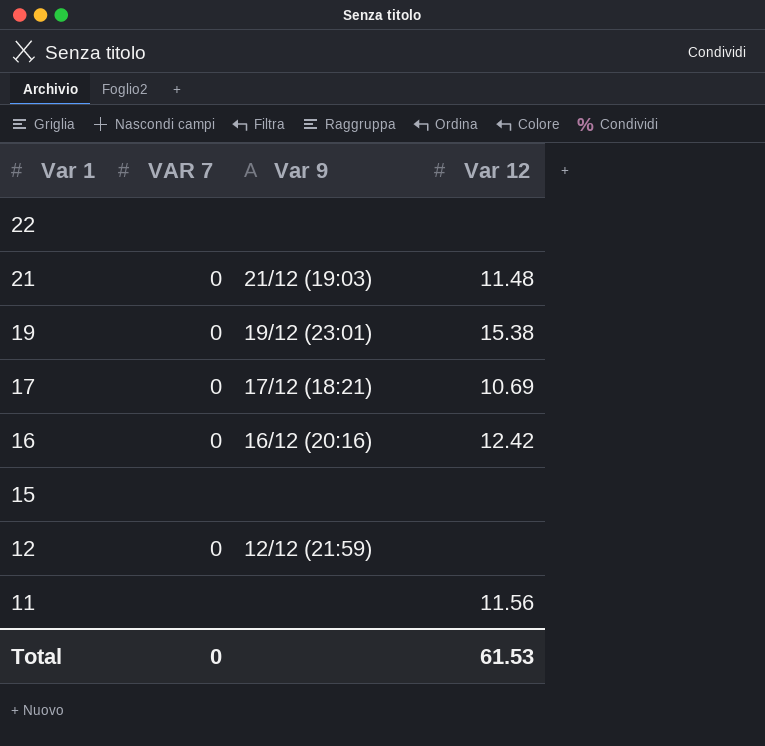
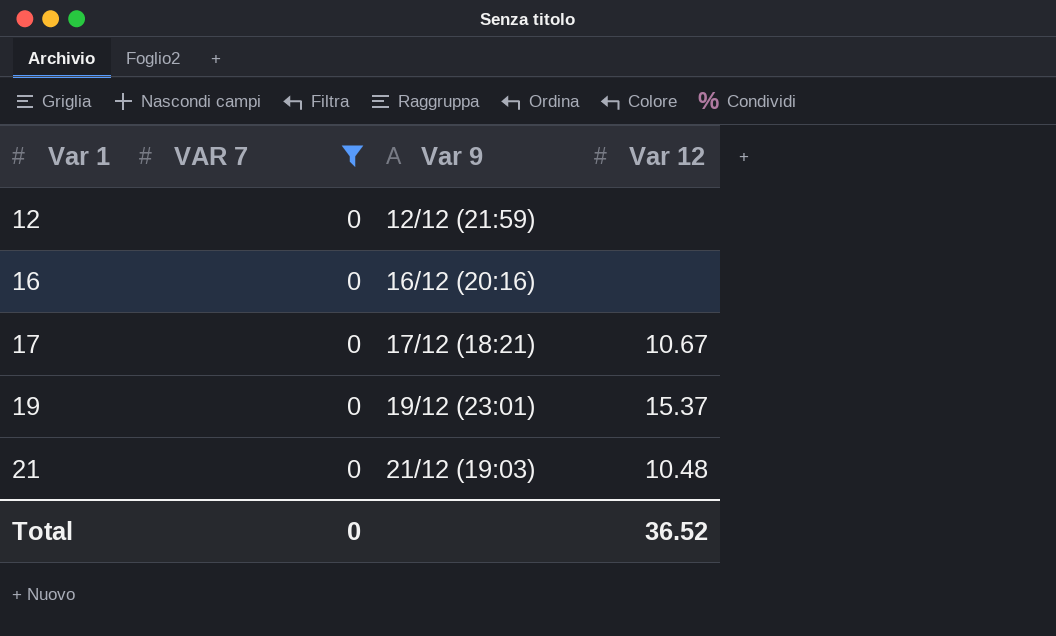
filter: none -> VAR 7 = 0
row order: Var 1 descending -> Var 1 ascending
16 | Var 12: 12.42 -> none
17 | Var 12: 10.69 -> 10.67
19 | Var 12: 15.38 -> 15.37
21 | Var 12: 11.48 -> 10.48
Total | Var 12: 61.53 -> 36.52

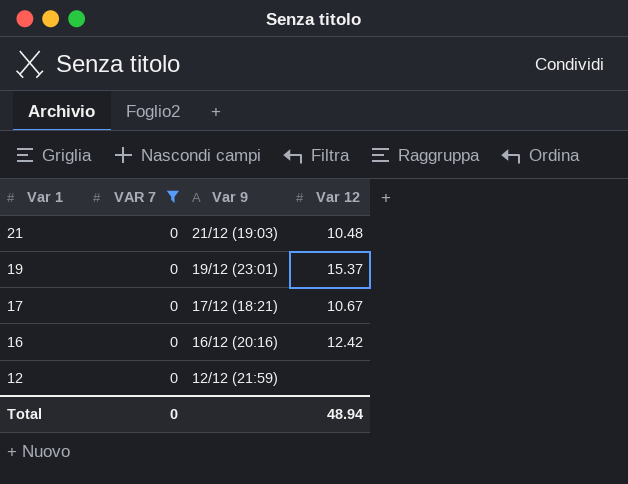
row order: Var 1 ascending -> Var 1 descending
16 | Var 12: none -> 12.42
Total | Var 12: 36.52 -> 48.94

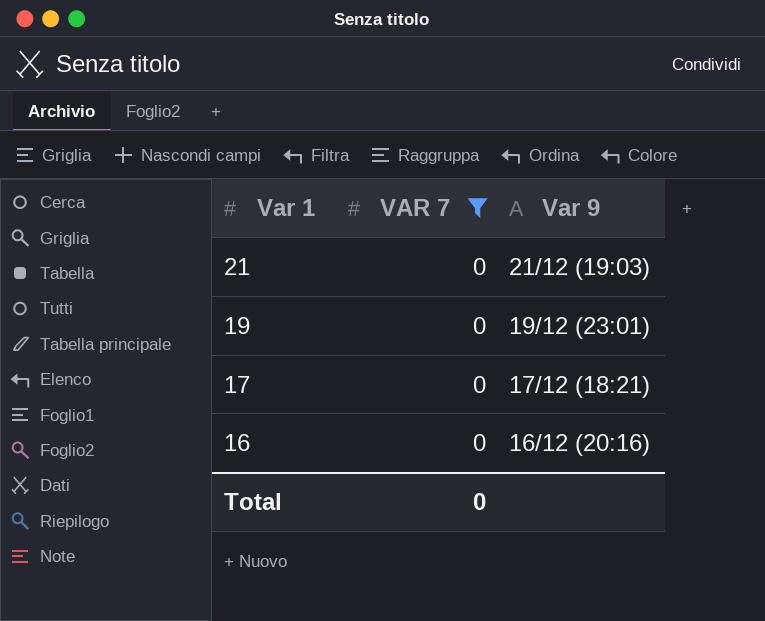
column Var 12 | position: 4 -> none
row 12: 0 | 12/12 (21:59) | none -> none

